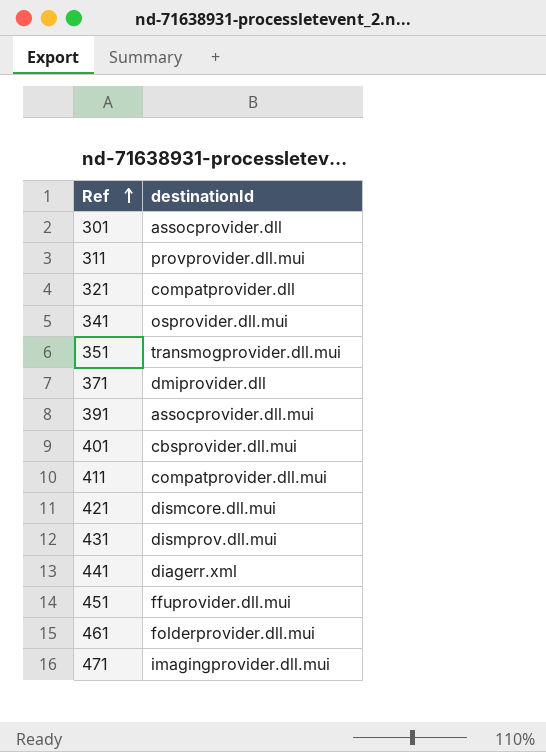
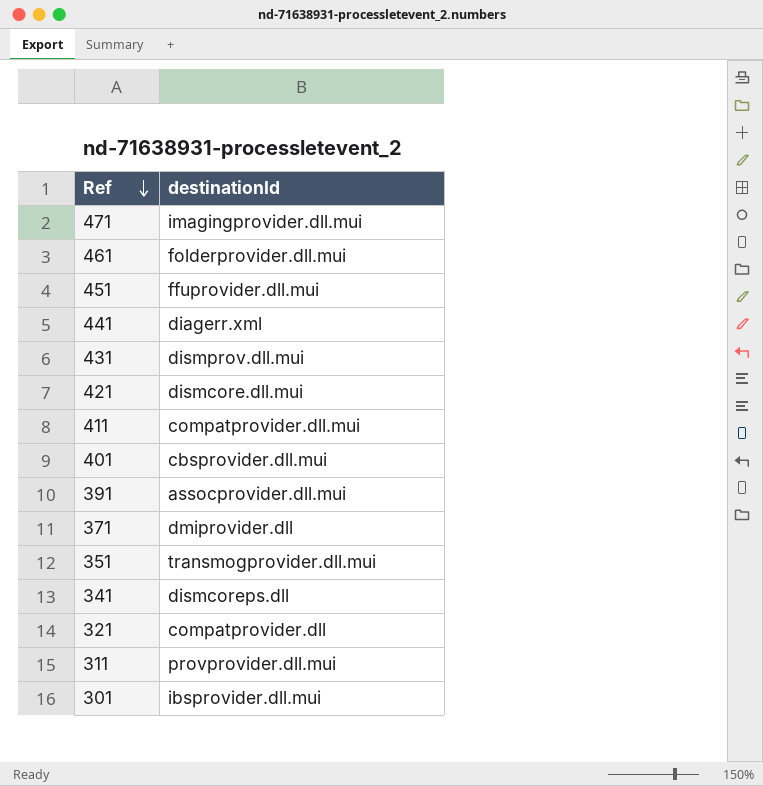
row order: Ref ascending -> Ref descending
341 | destinationId: osprovider.dll.mui -> dismcoreps.dll
301 | destinationId: assocprovider.dll -> ibsprovider.dll.mui

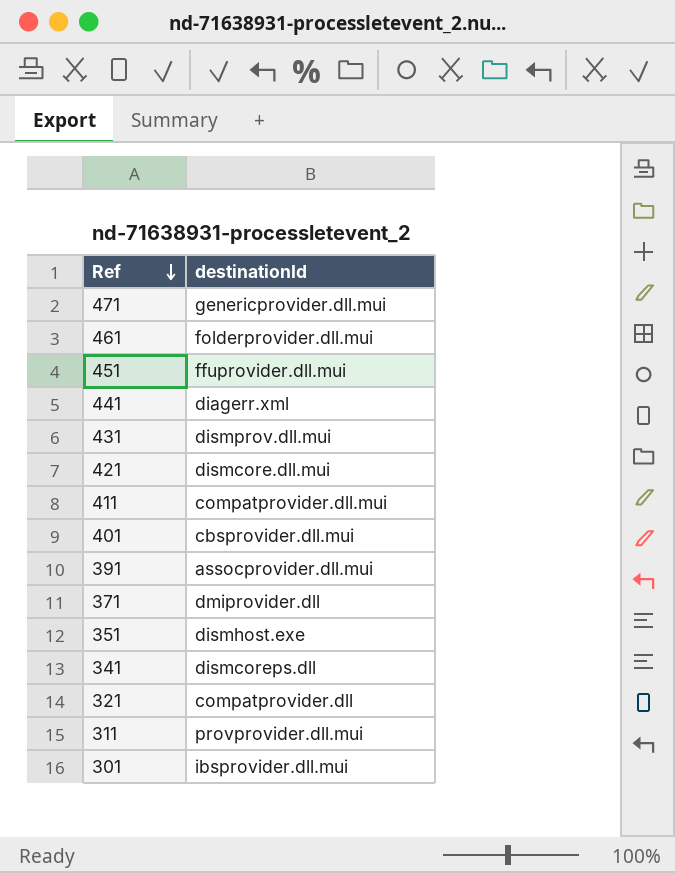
471 | destinationId: imagingprovider.dll.mui -> genericprovider.dll.mui
351 | destinationId: transmogprovider.dll.mui -> dismhost.exe

